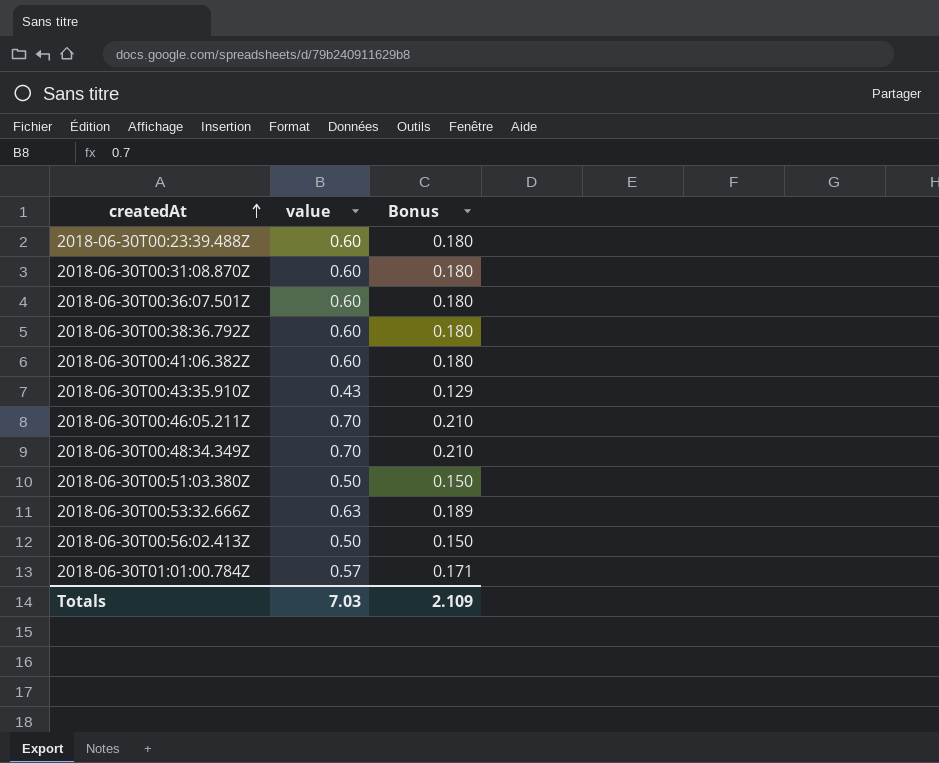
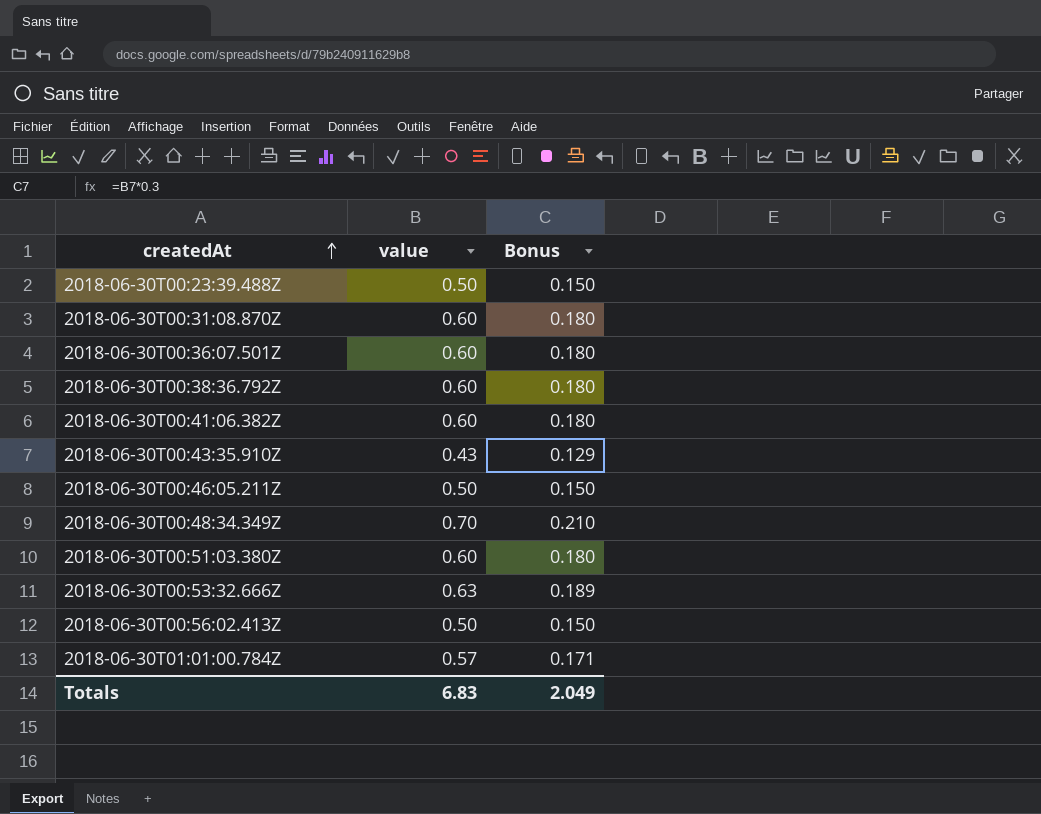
2018-06-30T00:23:39.488Z | value: 0.60 -> 0.50
2018-06-30T00:23:39.488Z | Bonus: 0.180 -> 0.150
2018-06-30T00:46:05.211Z | value: 0.70 -> 0.50
2018-06-30T00:46:05.211Z | Bonus: 0.210 -> 0.150
2018-06-30T00:51:03.380Z | value: 0.50 -> 0.60
2018-06-30T00:51:03.380Z | Bonus: 0.150 -> 0.180
Totals | value: 7.03 -> 6.83
Totals | Bonus: 2.109 -> 2.049

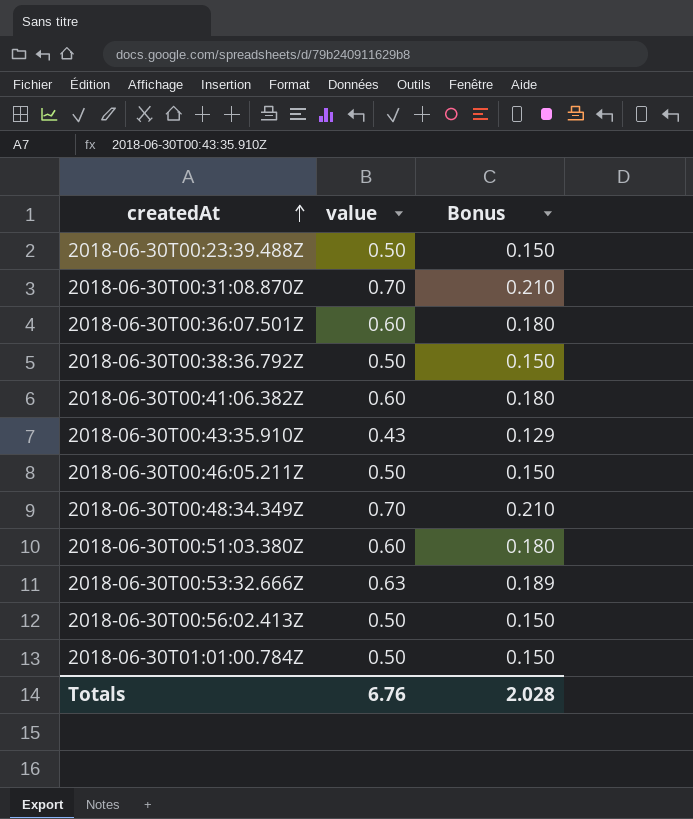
2018-06-30T00:31:08.870Z | value: 0.60 -> 0.70
2018-06-30T00:31:08.870Z | Bonus: 0.180 -> 0.210
2018-06-30T00:38:36.792Z | value: 0.60 -> 0.50
2018-06-30T00:38:36.792Z | Bonus: 0.180 -> 0.150
2018-06-30T01:01:00.784Z | value: 0.57 -> 0.50
2018-06-30T01:01:00.784Z | Bonus: 0.171 -> 0.150
Totals | value: 6.83 -> 6.76
Totals | Bonus: 2.049 -> 2.028

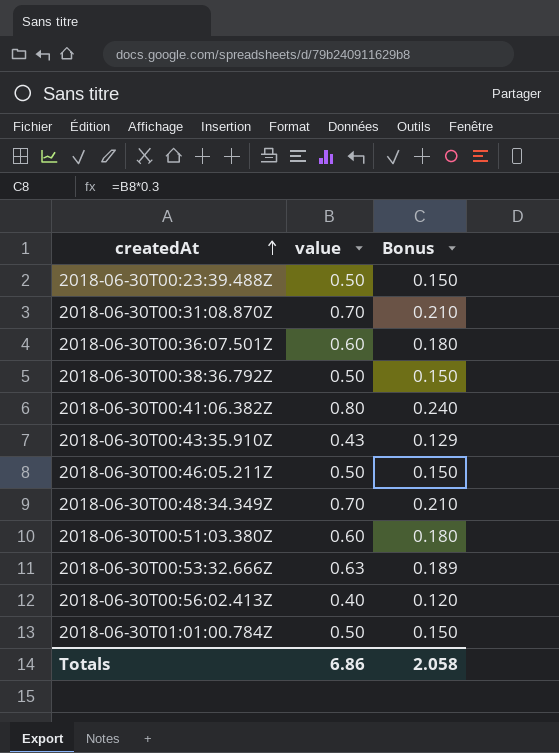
2018-06-30T00:41:06.382Z | value: 0.60 -> 0.80
2018-06-30T00:41:06.382Z | Bonus: 0.180 -> 0.240
2018-06-30T00:56:02.413Z | value: 0.50 -> 0.40
2018-06-30T00:56:02.413Z | Bonus: 0.150 -> 0.120
Totals | value: 6.76 -> 6.86
Totals | Bonus: 2.028 -> 2.058

